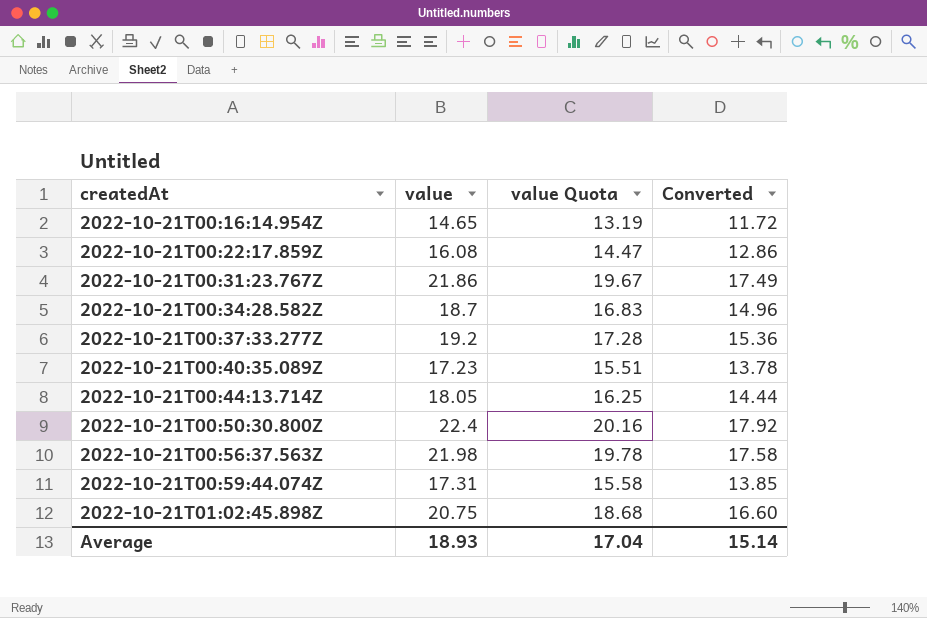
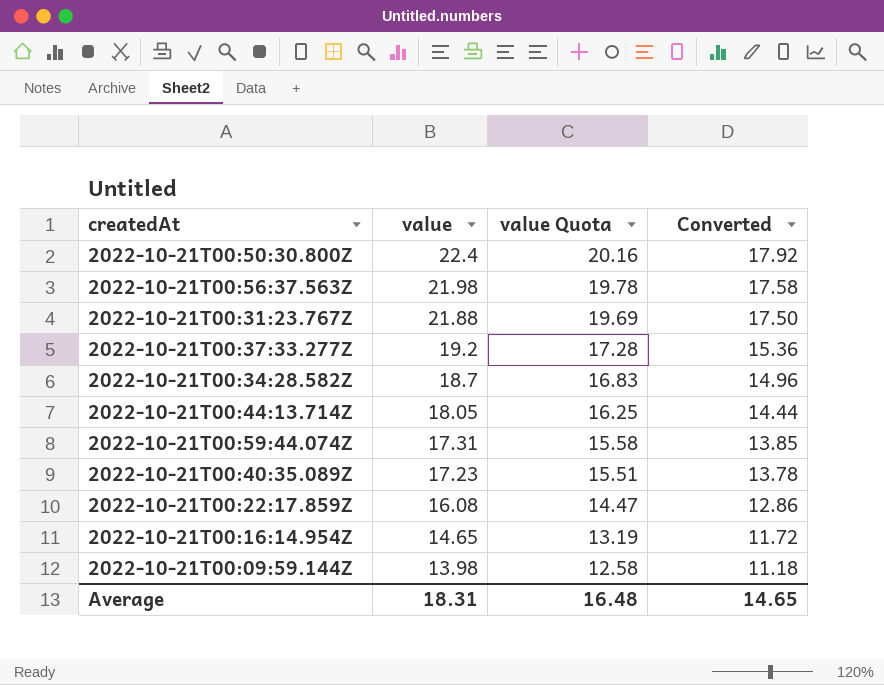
row order: createdAt ascending -> value descending
row 2022-10-21T01:02:45.898Z: 20.75 | 18.68 | 16.60 -> none
2022-10-21T00:31:23.767Z | value: 21.86 -> 21.88
2022-10-21T00:31:23.767Z | value Quota: 19.67 -> 19.69
2022-10-21T00:31:23.767Z | Converted: 17.49 -> 17.50
row 2022-10-21T00:09:59.144Z: none -> 13.98 | 12.58 | 11.18
Average | value: 18.93 -> 18.31
Average | value Quota: 17.04 -> 16.48
Average | Converted: 15.14 -> 14.65

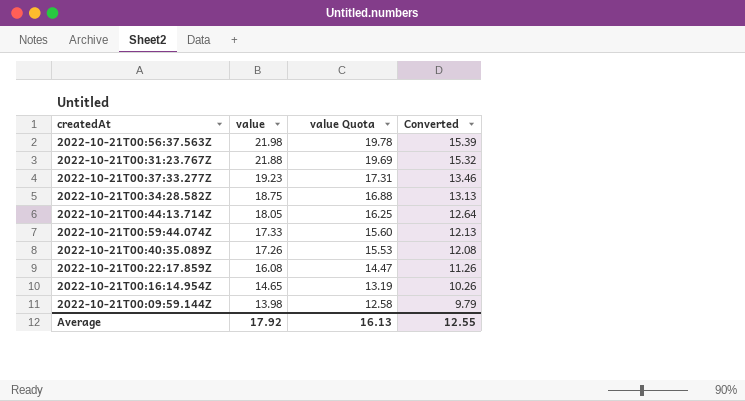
column Converted | formula: [value] * 0.8 -> [value] * 0.7
row 2022-10-21T00:50:30.800Z: 22.4 | 20.16 | 17.92 -> none
2022-10-21T00:37:33.277Z | value: 19.2 -> 19.23
2022-10-21T00:37:33.277Z | value Quota: 17.28 -> 17.31
2022-10-21T00:34:28.582Z | value: 18.7 -> 18.75
2022-10-21T00:34:28.582Z | value Quota: 16.83 -> 16.88
2022-10-21T00:59:44.074Z | value: 17.31 -> 17.33
2022-10-21T00:59:44.074Z | value Quota: 15.58 -> 15.60
2022-10-21T00:40:35.089Z | value: 17.23 -> 17.26
2022-10-21T00:40:35.089Z | value Quota: 15.51 -> 15.53
Average | value: 18.31 -> 17.92
Average | value Quota: 16.48 -> 16.13
Average | Converted: 14.65 -> 12.55

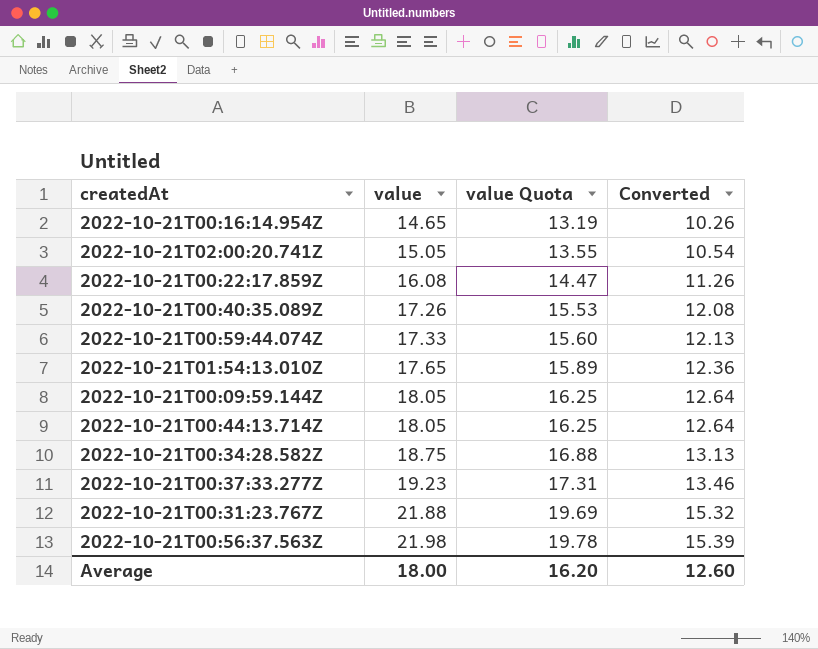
row order: value descending -> value ascending
row 2022-10-21T02:00:20.741Z: none -> 15.05 | 13.55 | 10.54
row 2022-10-21T01:54:13.010Z: none -> 17.65 | 15.89 | 12.36
2022-10-21T00:09:59.144Z | value: 13.98 -> 18.05
2022-10-21T00:09:59.144Z | value Quota: 12.58 -> 16.25
2022-10-21T00:09:59.144Z | Converted: 9.79 -> 12.64
Average | value: 17.92 -> 18.00
Average | value Quota: 16.13 -> 16.20
Average | Converted: 12.55 -> 12.60

